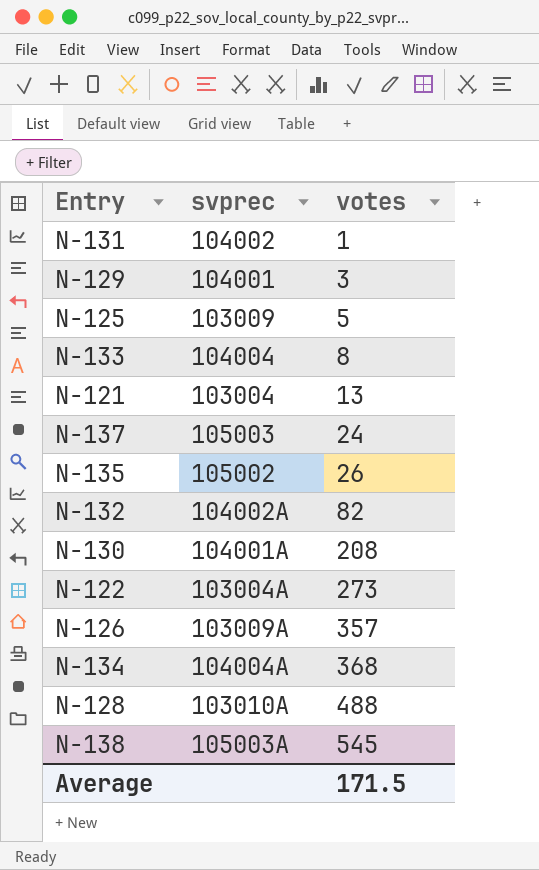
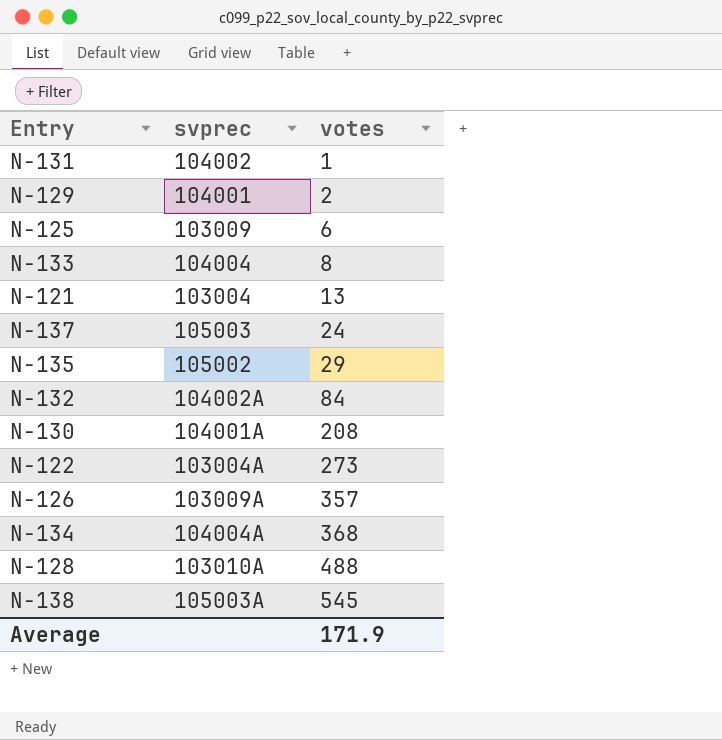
N-129 | votes: 3 -> 2
N-125 | votes: 5 -> 6
N-135 | votes: 26 -> 29
N-132 | votes: 82 -> 84
Average | votes: 171.5 -> 171.9

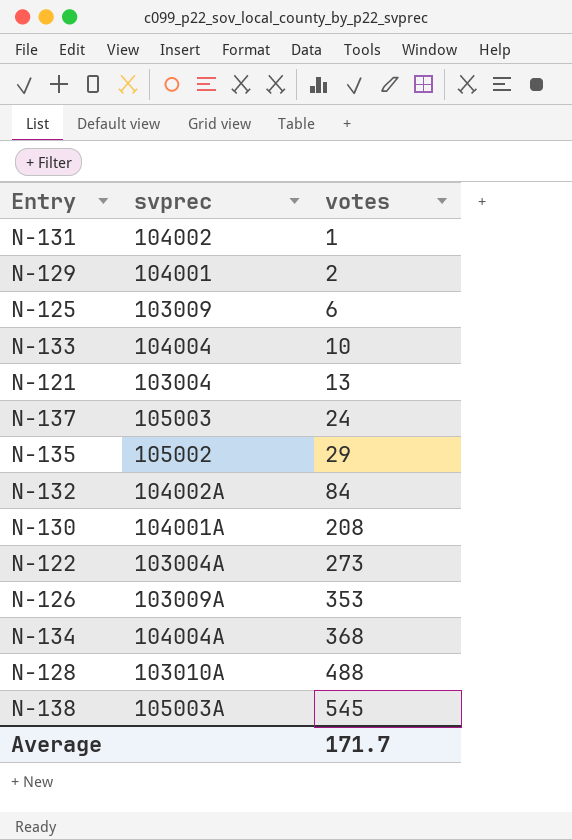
N-133 | votes: 8 -> 10
N-126 | votes: 357 -> 353
Average | votes: 171.9 -> 171.7

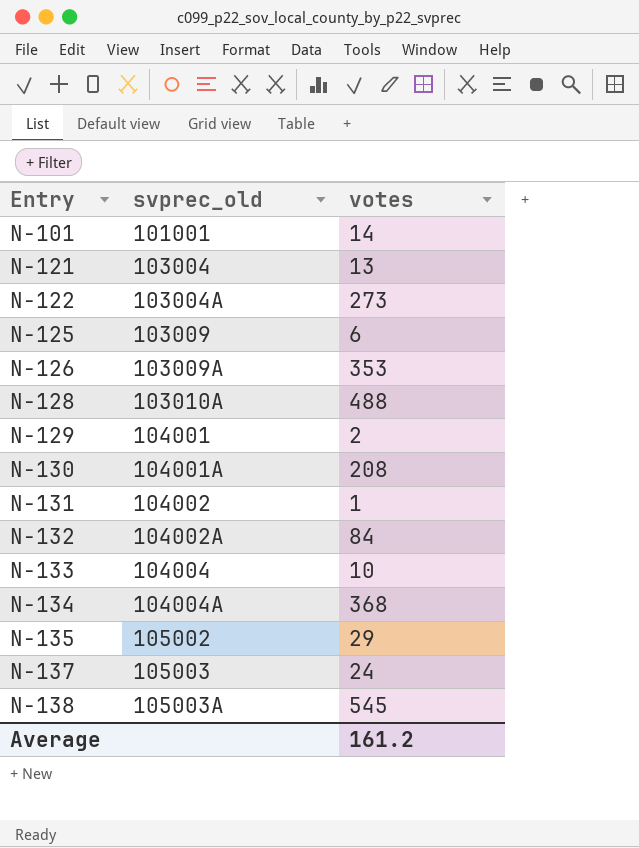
row order: votes ascending -> Entry ascending
column name: svprec -> svprec_old
row N-101: none -> 101001 | 14
Average | votes: 171.7 -> 161.2

